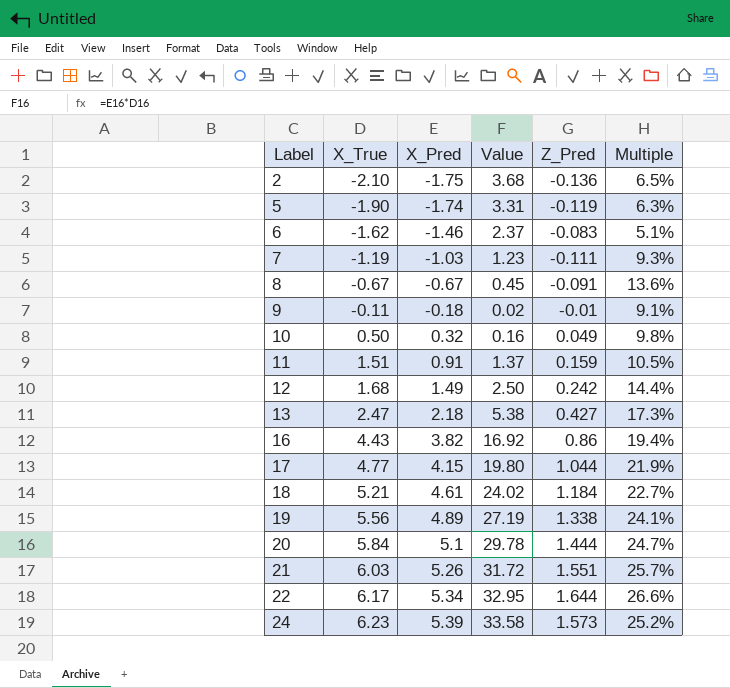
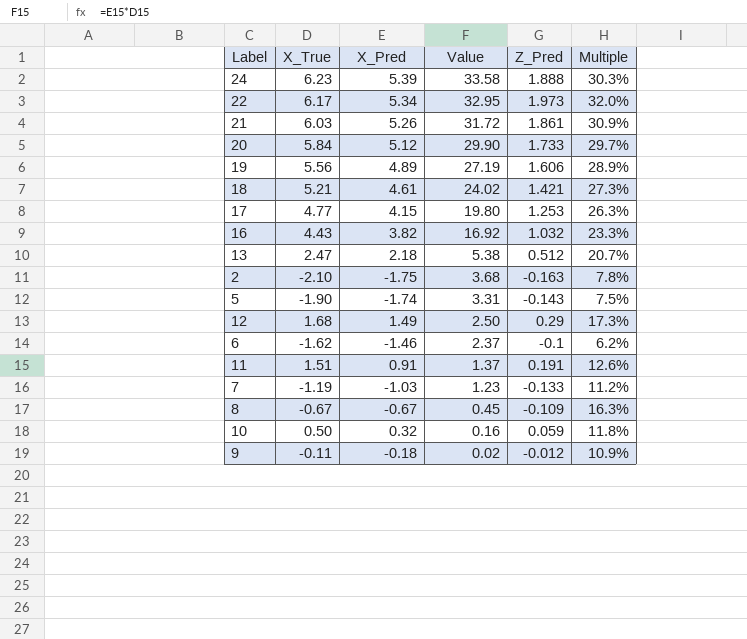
row order: Label ascending -> Value descending
24 | Z_Pred: 1.573 -> 1.888
24 | Multiple: 25.2% -> 30.3%
22 | Z_Pred: 1.644 -> 1.973
22 | Multiple: 26.6% -> 32.0%
21 | Z_Pred: 1.551 -> 1.861
21 | Multiple: 25.7% -> 30.9%
20 | X_Pred: 5.1 -> 5.12
20 | Value: 29.78 -> 29.90
20 | Z_Pred: 1.444 -> 1.733
20 | Multiple: 24.7% -> 29.7%
19 | Z_Pred: 1.338 -> 1.606
19 | Multiple: 24.1% -> 28.9%
18 | Z_Pred: 1.184 -> 1.421
18 | Multiple: 22.7% -> 27.3%
17 | Z_Pred: 1.044 -> 1.253
17 | Multiple: 21.9% -> 26.3%
16 | Z_Pred: 0.86 -> 1.032
16 | Multiple: 19.4% -> 23.3%
13 | Z_Pred: 0.427 -> 0.512
13 | Multiple: 17.3% -> 20.7%
2 | Z_Pred: -0.136 -> -0.163
2 | Multiple: 6.5% -> 7.8%
5 | Z_Pred: -0.119 -> -0.143
5 | Multiple: 6.3% -> 7.5%
12 | Z_Pred: 0.242 -> 0.29
12 | Multiple: 14.4% -> 17.3%
6 | Z_Pred: -0.083 -> -0.1
6 | Multiple: 5.1% -> 6.2%
11 | Z_Pred: 0.159 -> 0.191
11 | Multiple: 10.5% -> 12.6%
7 | Z_Pred: -0.111 -> -0.133
7 | Multiple: 9.3% -> 11.2%
8 | Z_Pred: -0.091 -> -0.109
8 | Multiple: 13.6% -> 16.3%
10 | Z_Pred: 0.049 -> 0.059
10 | Multiple: 9.8% -> 11.8%
9 | Z_Pred: -0.01 -> -0.012
9 | Multiple: 9.1% -> 10.9%

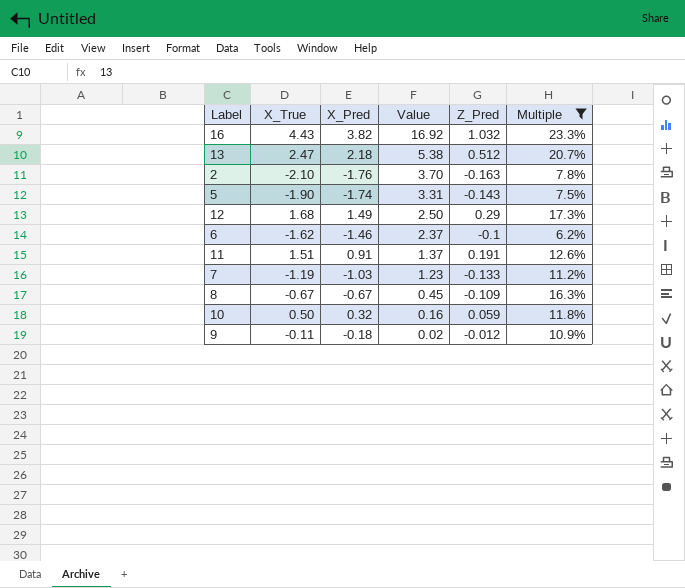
filter: none -> Multiple <= 23.3%
2 | X_Pred: -1.75 -> -1.76
2 | Value: 3.68 -> 3.70

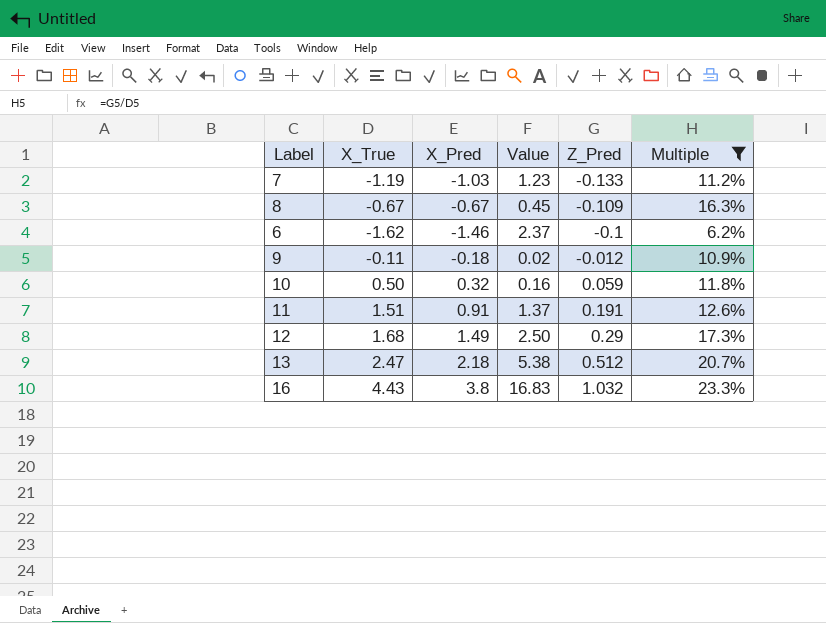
row order: Value descending -> Z_Pred ascending
row 2: -2.10 | -1.76 | 3.70 | -0.163 | 7.8% -> none
row 5: -1.90 | -1.74 | 3.31 | -0.143 | 7.5% -> none
16 | X_Pred: 3.82 -> 3.8
16 | Value: 16.92 -> 16.83

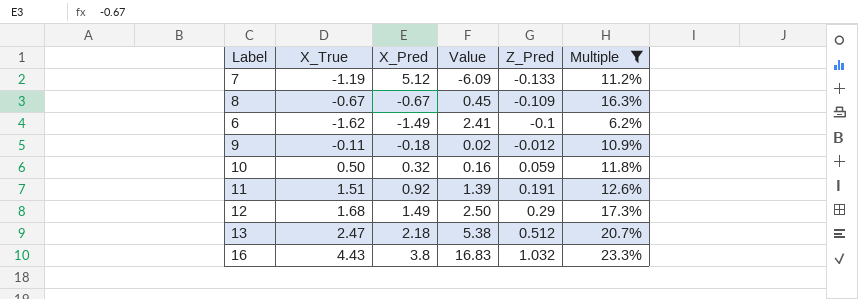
7 | X_Pred: -1.03 -> 5.12
7 | Value: 1.23 -> -6.09
6 | X_Pred: -1.46 -> -1.49
6 | Value: 2.37 -> 2.41
11 | X_Pred: 0.91 -> 0.92
11 | Value: 1.37 -> 1.39

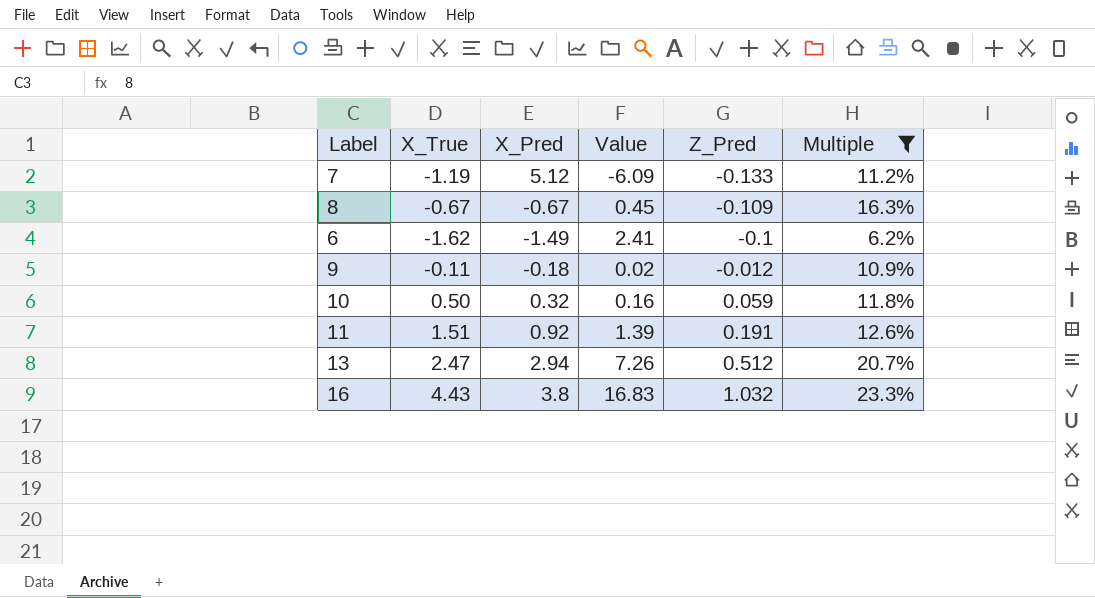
row 12: 1.68 | 1.49 | 2.50 | 0.29 | 17.3% -> none
13 | X_Pred: 2.18 -> 2.94
13 | Value: 5.38 -> 7.26

